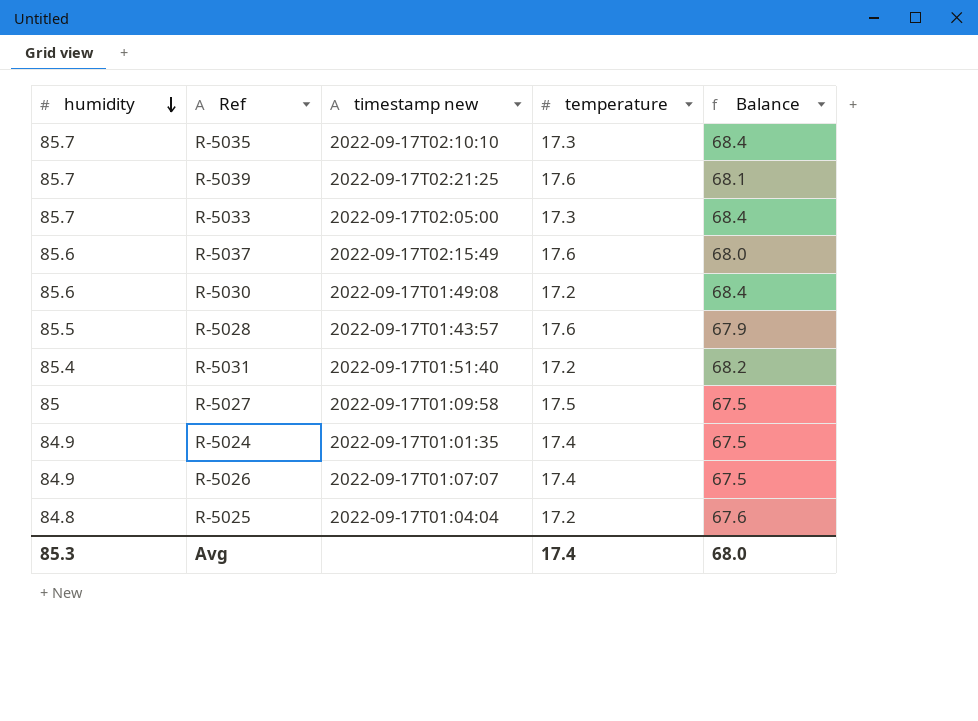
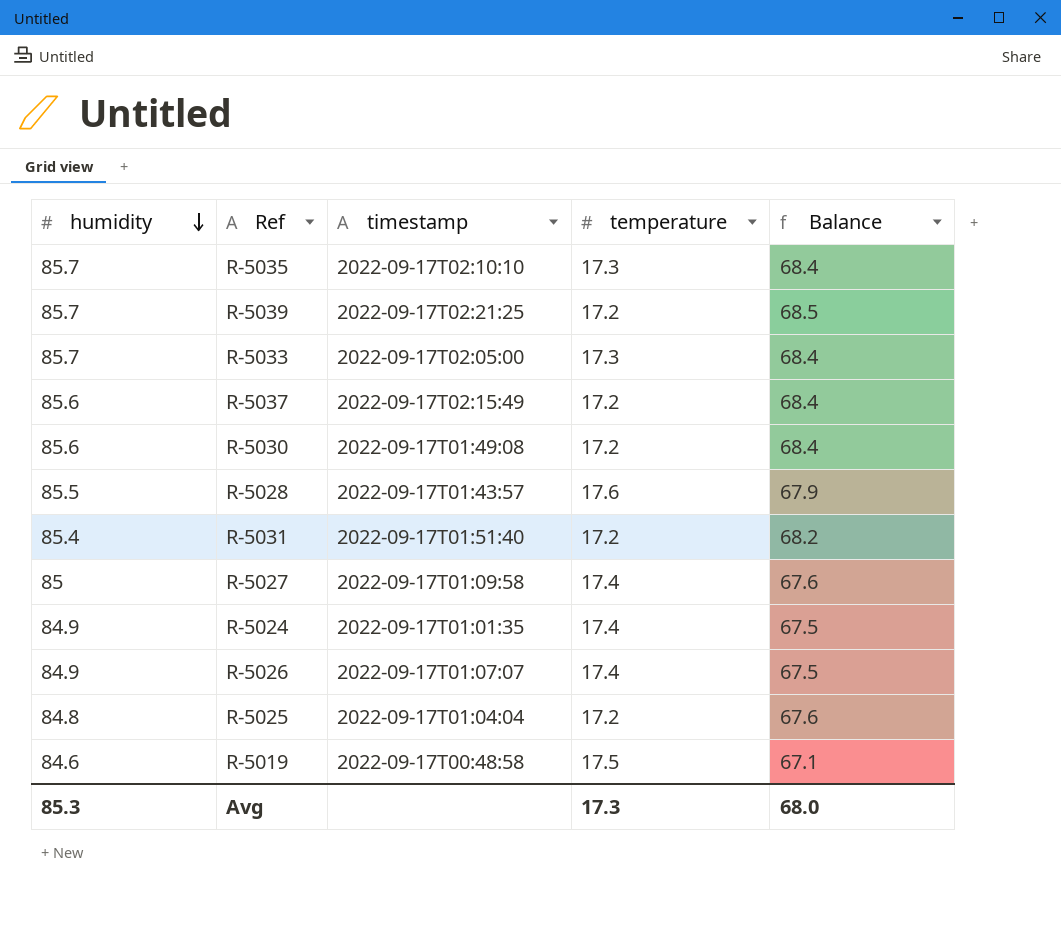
column name: timestamp new -> timestamp
R-5039 | temperature: 17.6 -> 17.2
R-5039 | Balance: 68.1 -> 68.5
R-5037 | temperature: 17.6 -> 17.2
R-5037 | Balance: 68.0 -> 68.4
R-5027 | temperature: 17.5 -> 17.4
R-5027 | Balance: 67.5 -> 67.6
row R-5019: none -> 84.6 | 2022-09-17T00:48:58 | 17.5 | 67.1
Avg | temperature: 17.4 -> 17.3

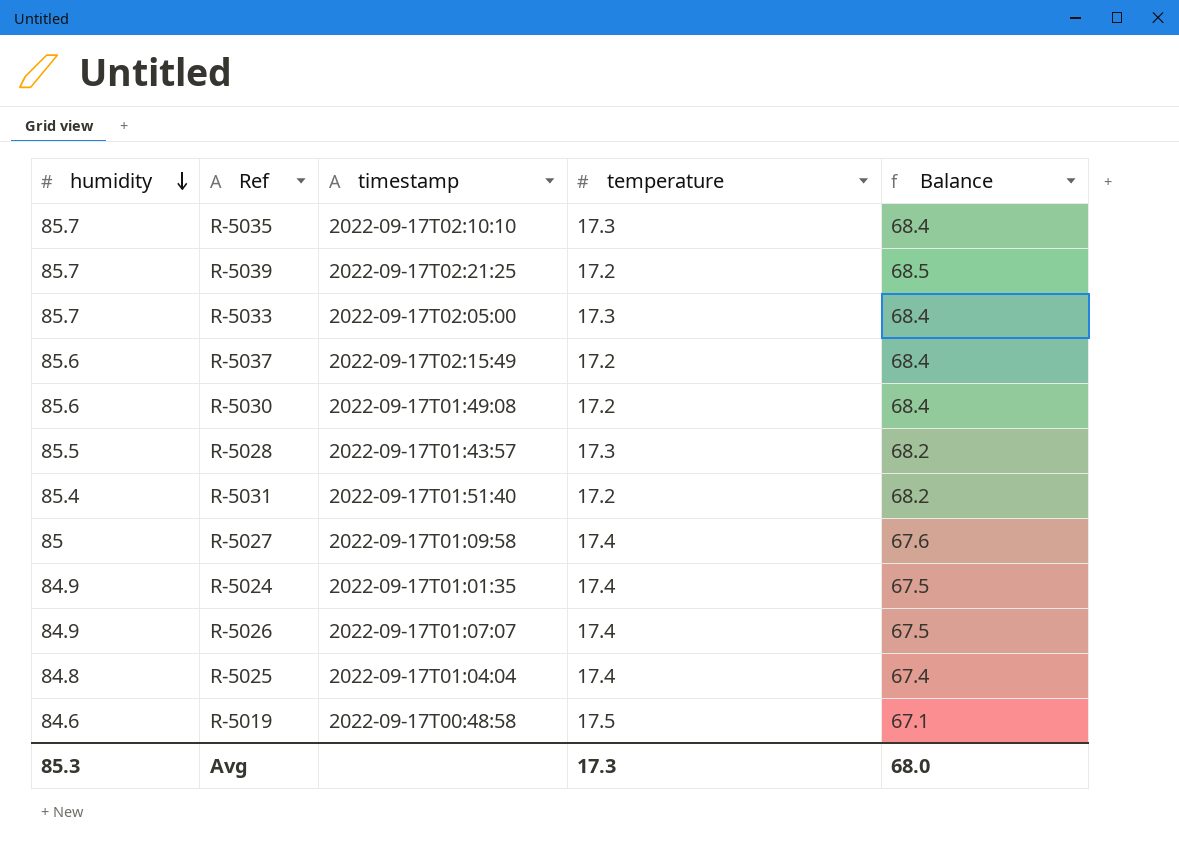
R-5028 | temperature: 17.6 -> 17.3
R-5028 | Balance: 67.9 -> 68.2
R-5025 | temperature: 17.2 -> 17.4
R-5025 | Balance: 67.6 -> 67.4

